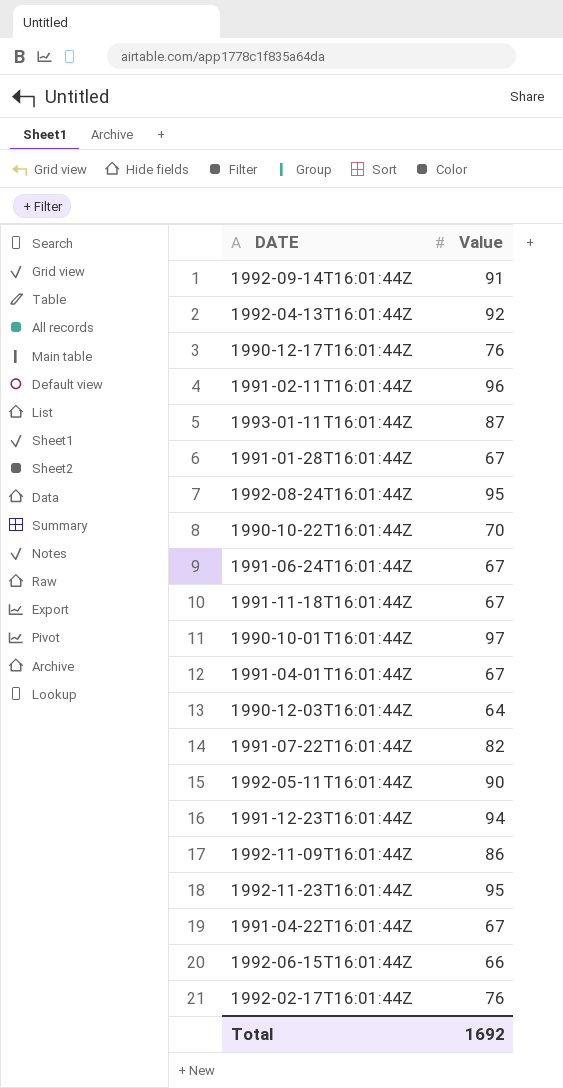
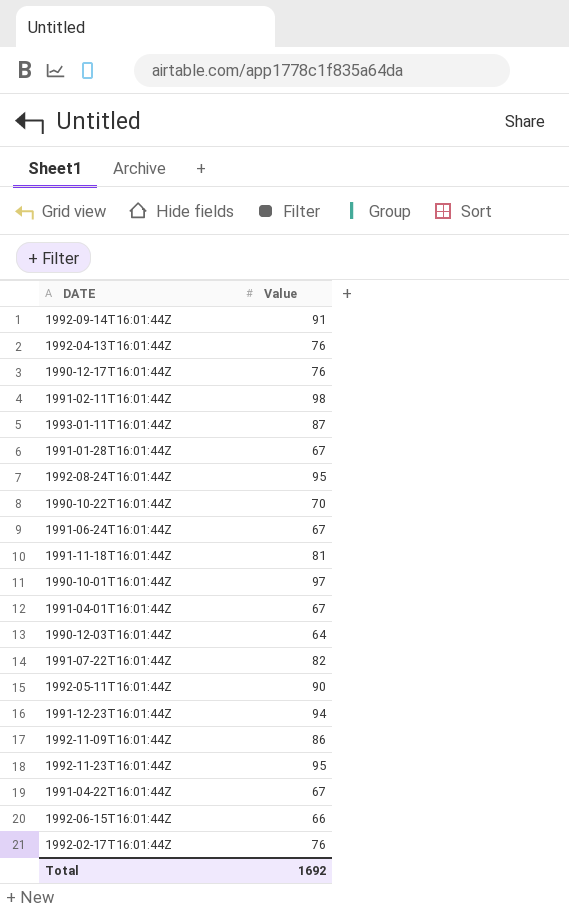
1992-04-13T16:01:44Z | Value: 92 -> 76
1991-02-11T16:01:44Z | Value: 96 -> 98
1991-11-18T16:01:44Z | Value: 67 -> 81

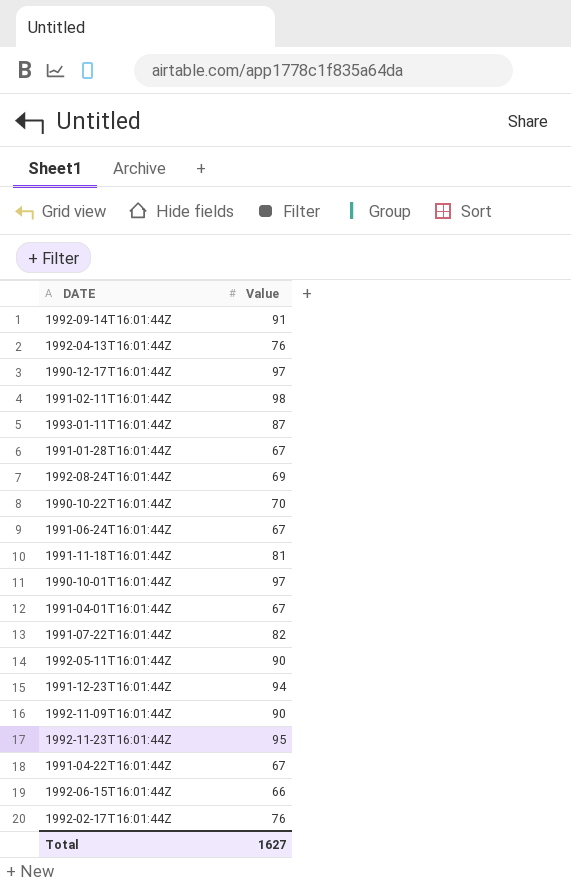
row 1990-12-03T16:01:44Z: 64 -> none
1990-12-17T16:01:44Z | Value: 76 -> 97
1992-08-24T16:01:44Z | Value: 95 -> 69
1992-11-09T16:01:44Z | Value: 86 -> 90
Total | Value: 1692 -> 1627

